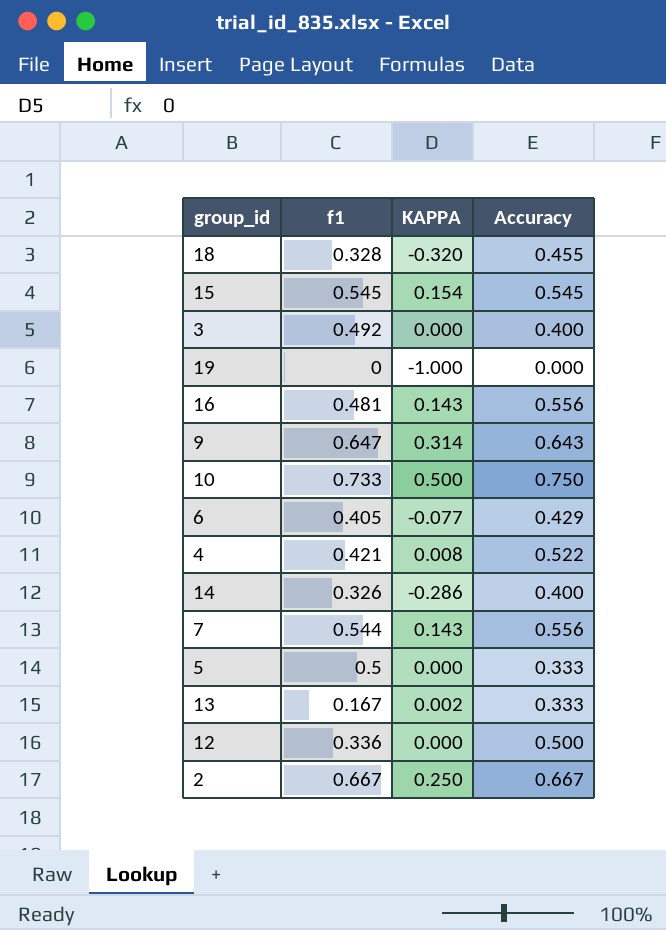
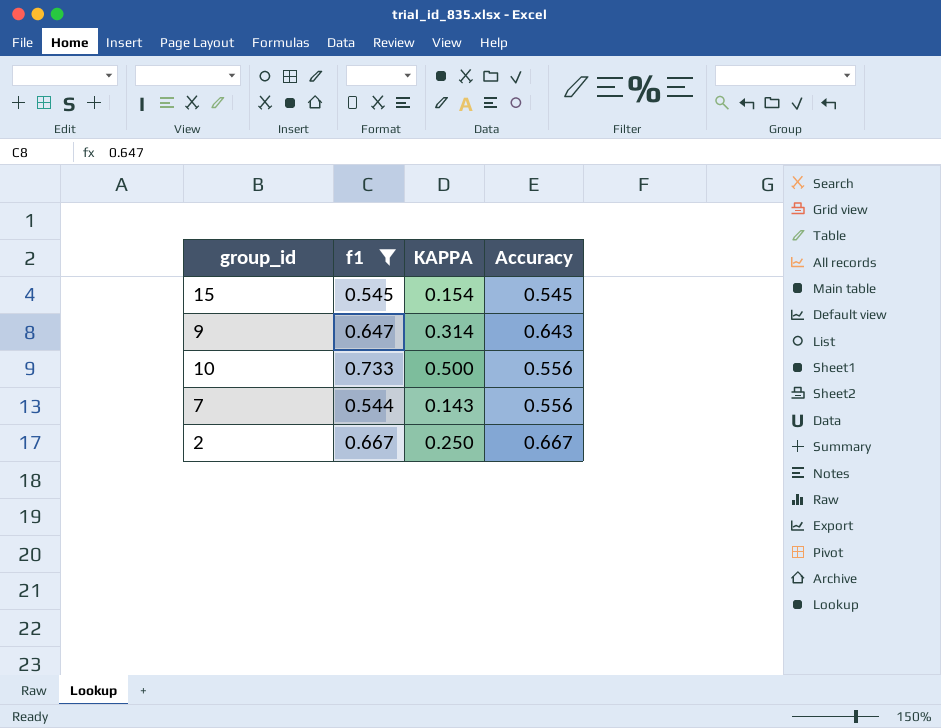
filter: none -> f1 >= 0.544
10 | Accuracy: 0.750 -> 0.556

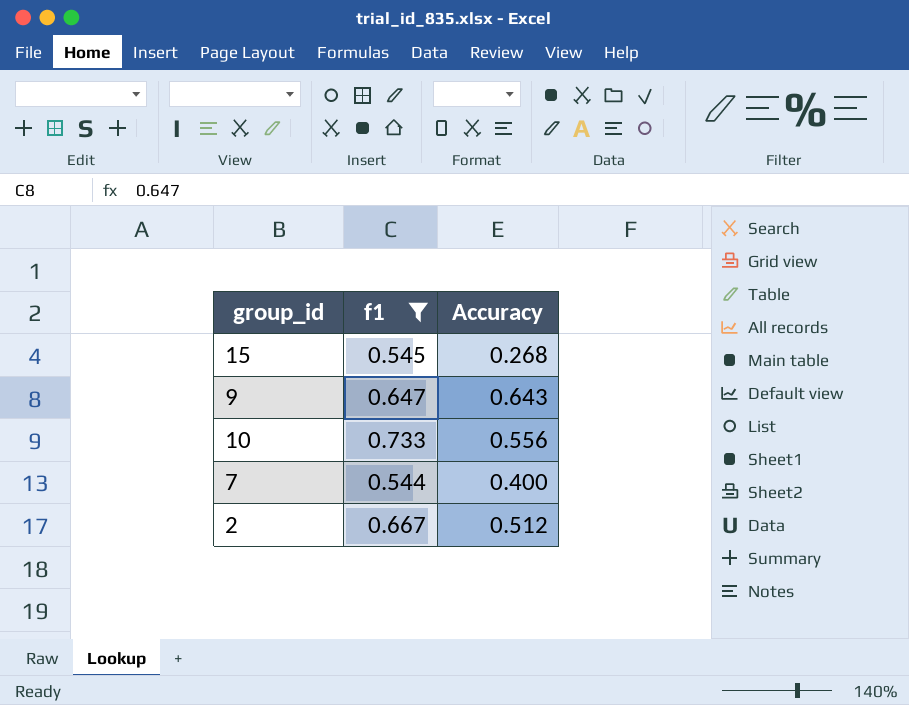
column KAPPA | position: 3 -> none
15 | Accuracy: 0.545 -> 0.268
7 | Accuracy: 0.556 -> 0.400
2 | Accuracy: 0.667 -> 0.512

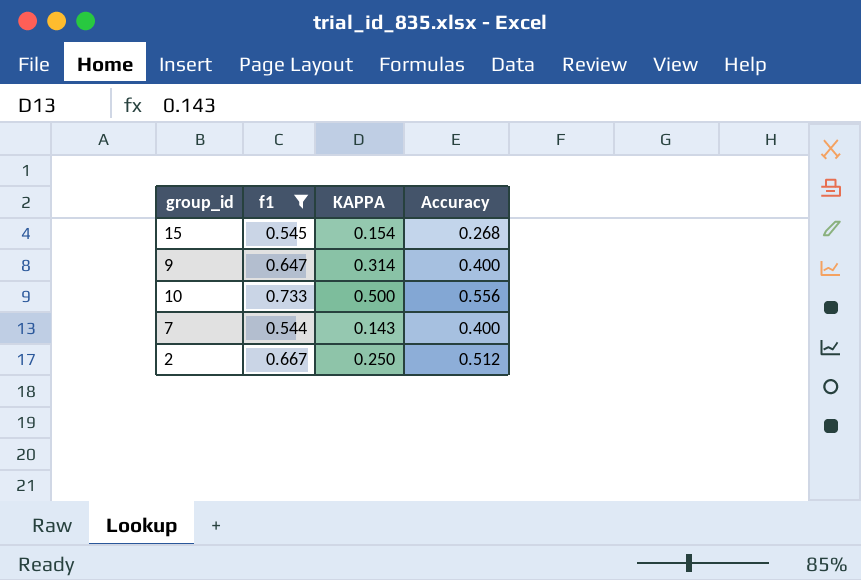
column KAPPA | position: none -> 3
9 | Accuracy: 0.643 -> 0.400

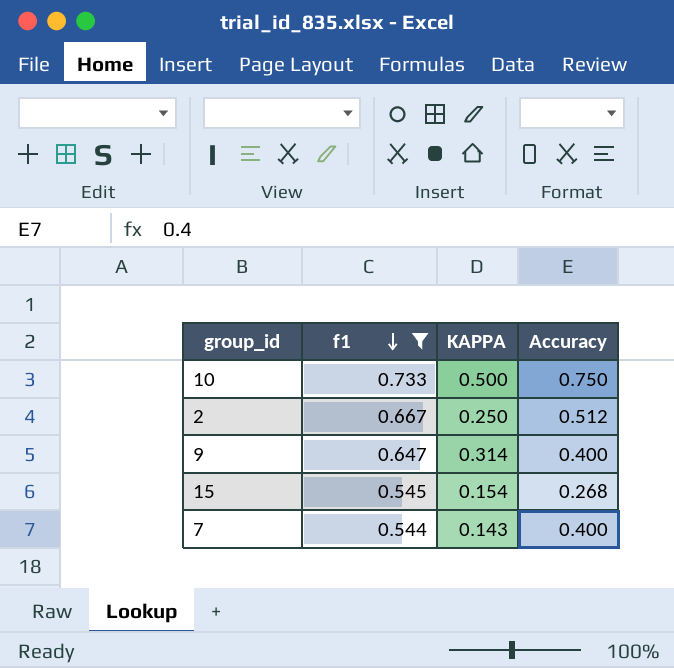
row order: none -> f1 descending
10 | Accuracy: 0.556 -> 0.750

